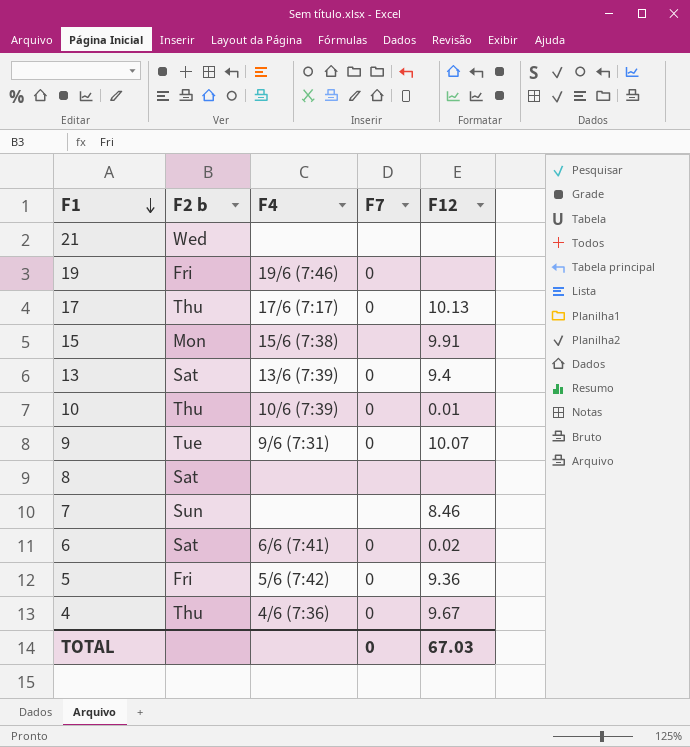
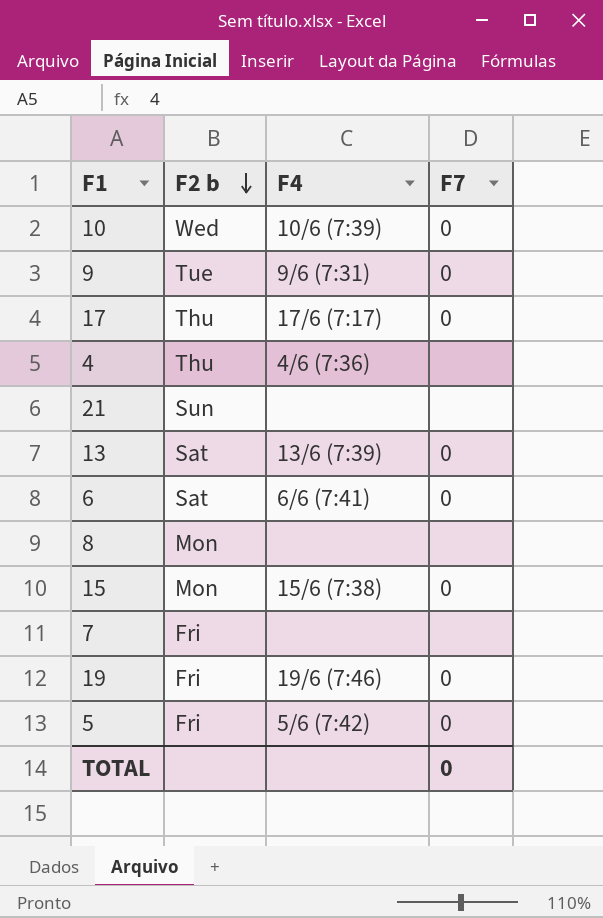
row order: F1 descending -> F2 b descending
column F12 | position: 5 -> none
10 | F2 b: Thu -> Wed
4 | F7: 0 -> none
21 | F2 b: Wed -> Sun
8 | F2 b: Sat -> Mon
15 | F7: none -> 0
7 | F2 b: Sun -> Fri

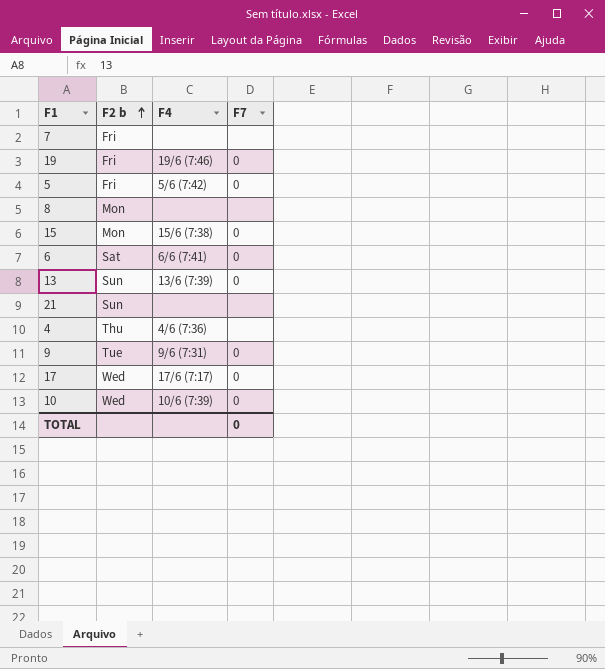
row order: F2 b descending -> F2 b ascending
13 | F2 b: Sat -> Sun
17 | F2 b: Thu -> Wed

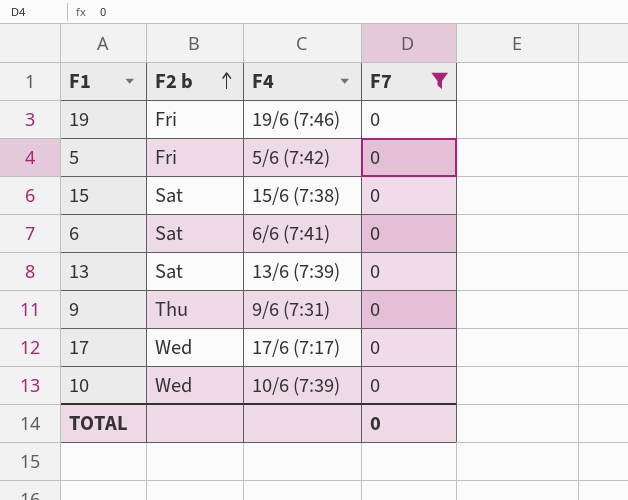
filter: none -> F7 = 0
15 | F2 b: Mon -> Sat
13 | F2 b: Sun -> Sat
9 | F2 b: Tue -> Thu

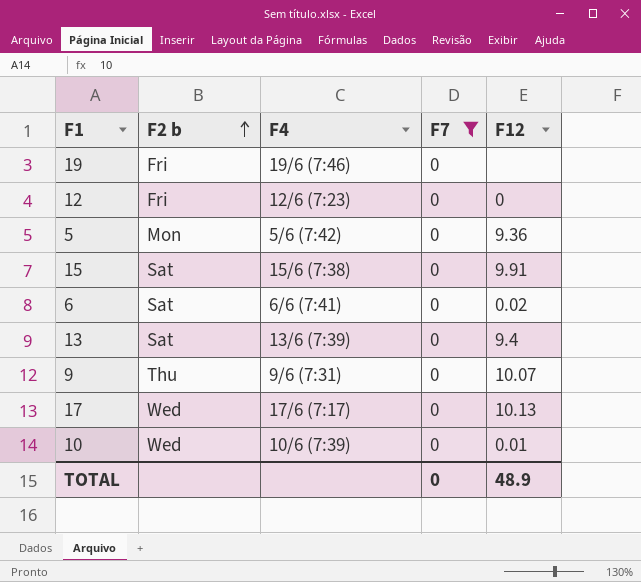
column F12 | position: none -> 5
row 12: none -> Fri | 12/6 (7:23) | 0 | 0
5 | F2 b: Fri -> Mon

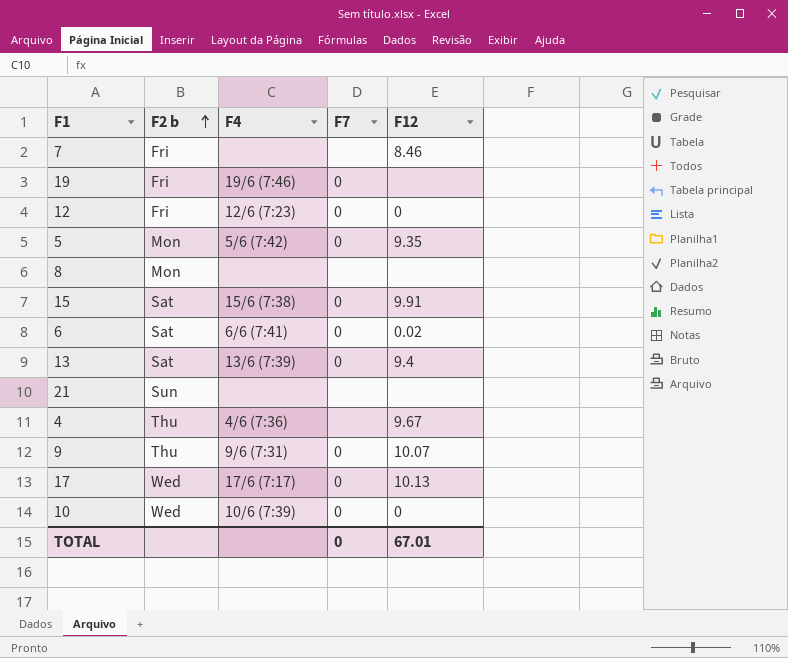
filter: F7 = 0 -> none
5 | F12: 9.36 -> 9.35
10 | F12: 0.01 -> 0
TOTAL | F12: 48.9 -> 67.01

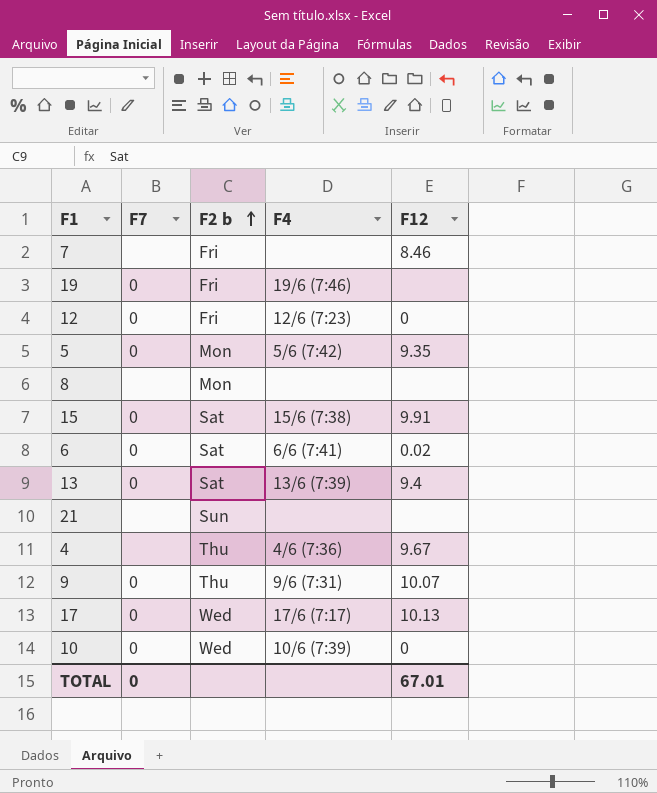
column F7 | position: 4 -> 2

